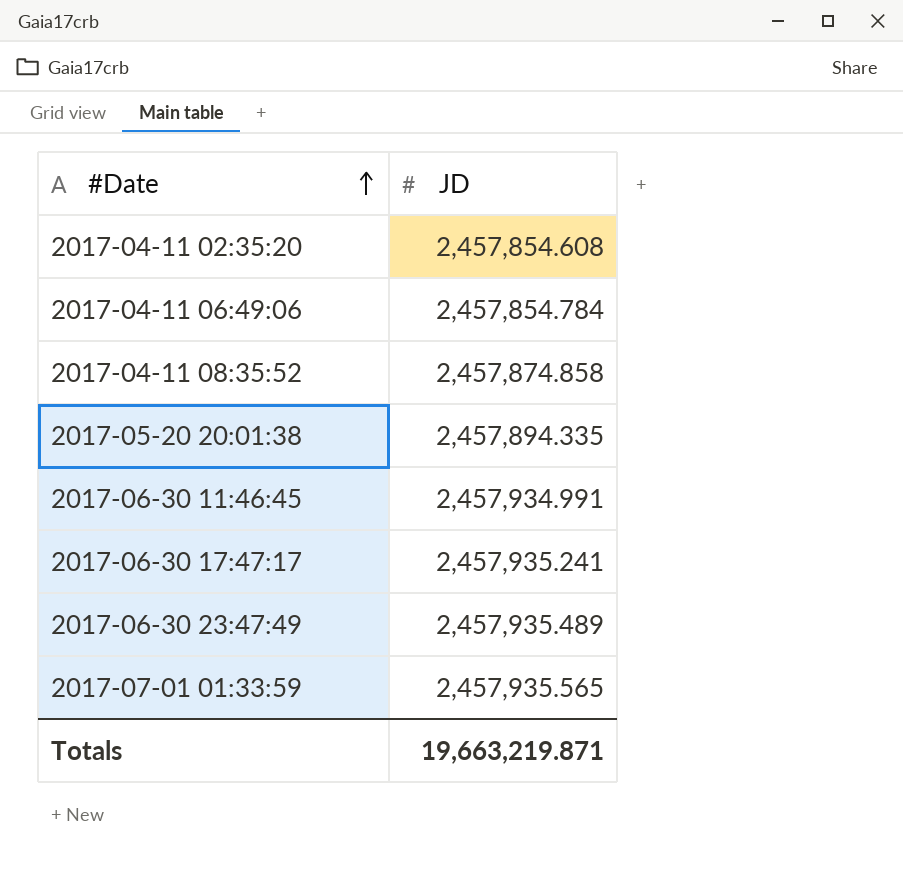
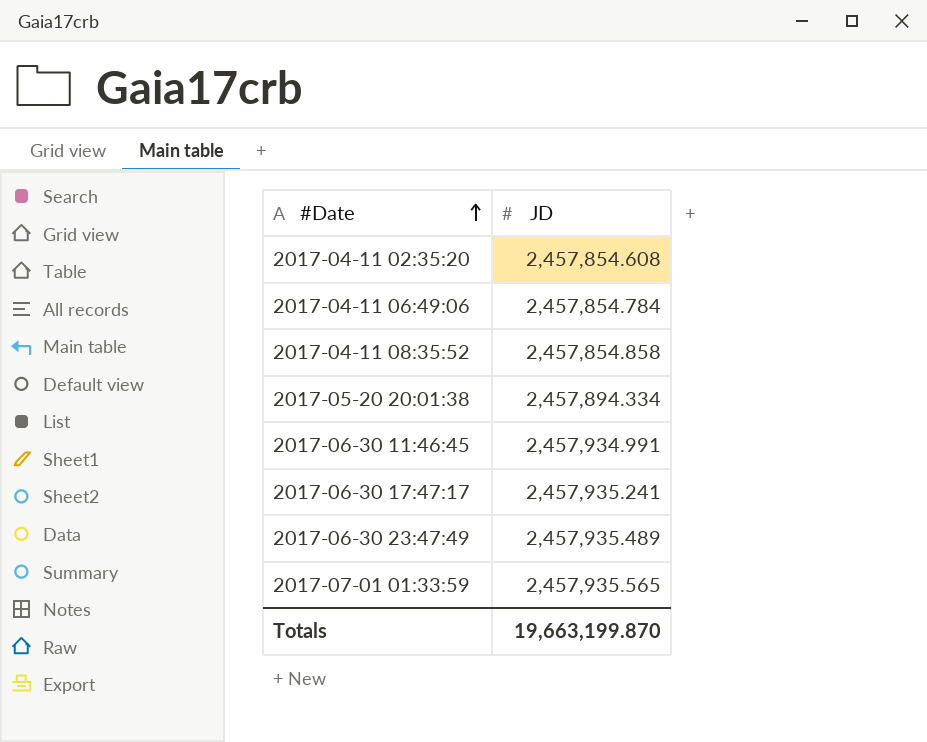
2017-04-11 08:35:52 | JD: 2,457,874.858 -> 2,457,854.858
2017-05-20 20:01:38 | JD: 2,457,894.335 -> 2,457,894.334
Totals | JD: 19,663,219.871 -> 19,663,199.870

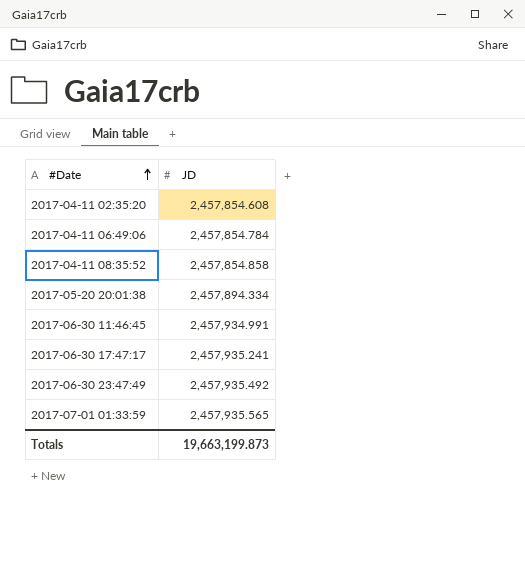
2017-06-30 23:47:49 | JD: 2,457,935.489 -> 2,457,935.492
Totals | JD: 19,663,199.870 -> 19,663,199.873

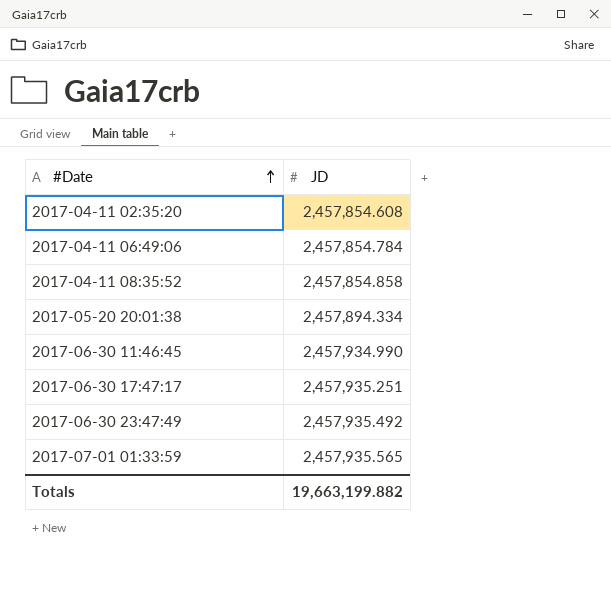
2017-06-30 11:46:45 | JD: 2,457,934.991 -> 2,457,934.990
2017-06-30 17:47:17 | JD: 2,457,935.241 -> 2,457,935.251
Totals | JD: 19,663,199.873 -> 19,663,199.882

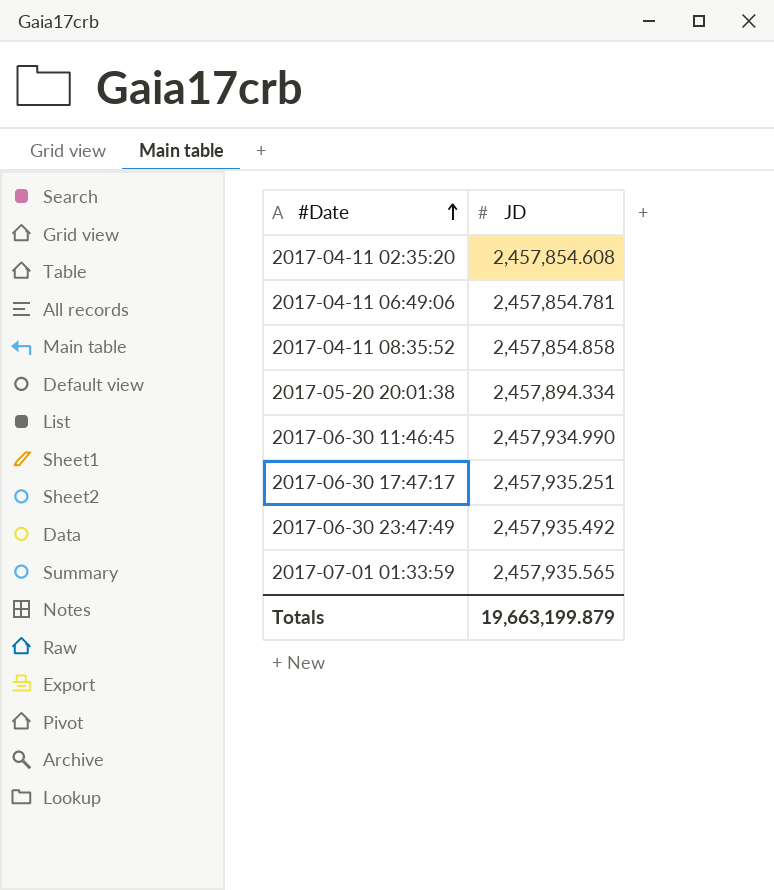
2017-04-11 06:49:06 | JD: 2,457,854.784 -> 2,457,854.781
Totals | JD: 19,663,199.882 -> 19,663,199.879

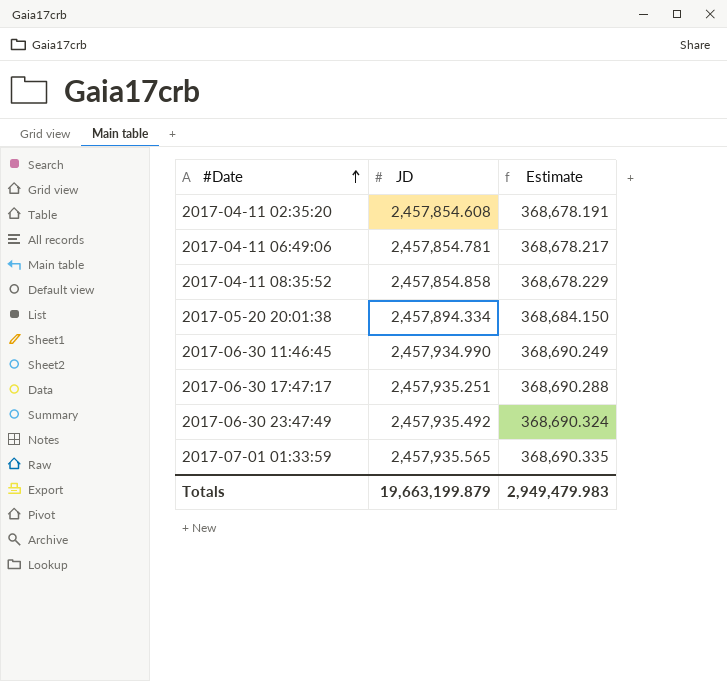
column Estimate | formula: none -> [JD] * 0.15

